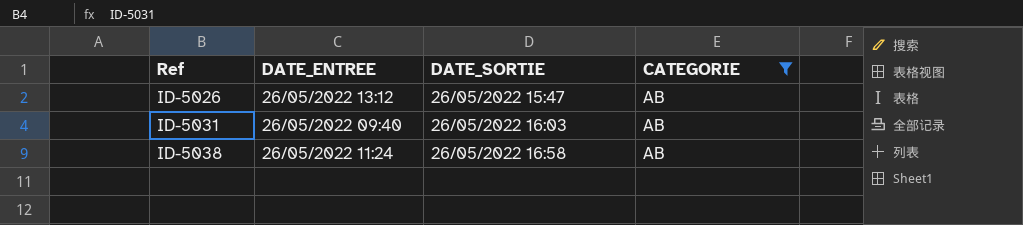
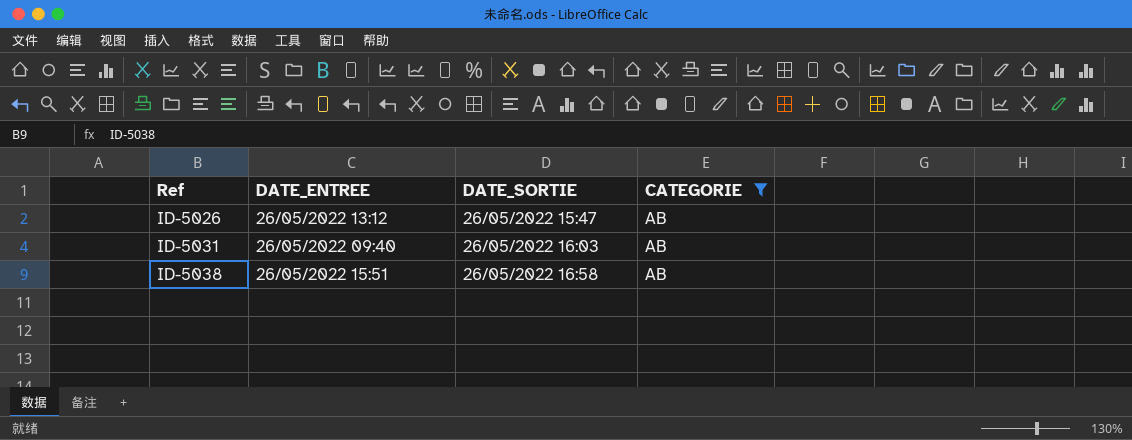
ID-5038 | DATE_ENTREE: 26/05/2022 11:24 -> 26/05/2022 15:51

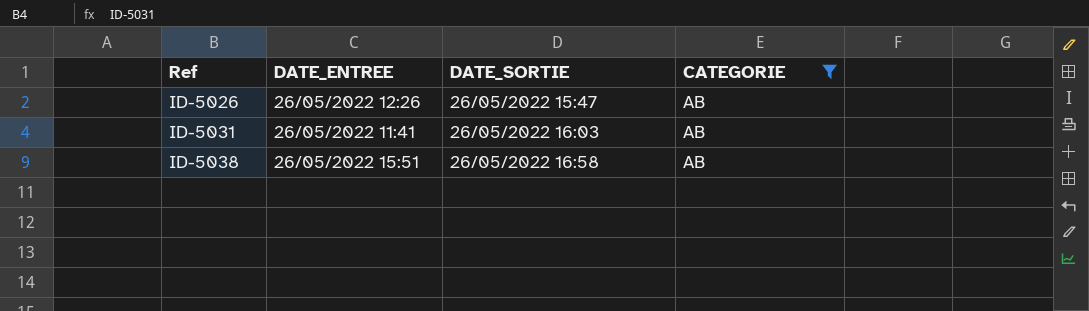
ID-5026 | DATE_ENTREE: 26/05/2022 13:12 -> 26/05/2022 12:26
ID-5031 | DATE_ENTREE: 26/05/2022 09:40 -> 26/05/2022 11:41

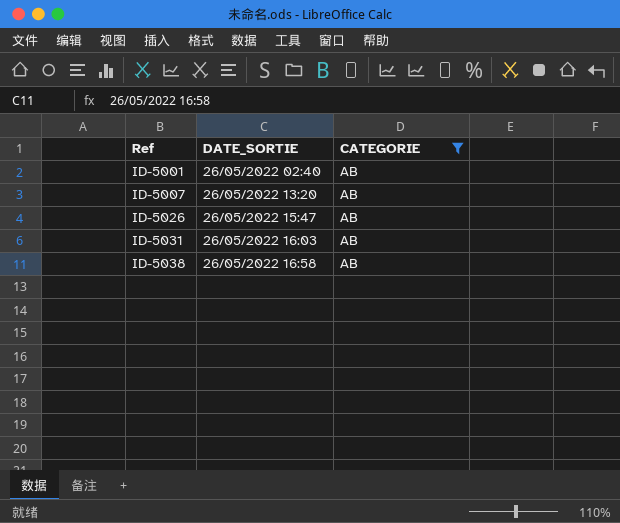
column DATE_ENTREE | position: 2 -> none
row ID-5001: none -> 26/05/2022 02:40 | AB
row ID-5007: none -> 26/05/2022 13:20 | AB

